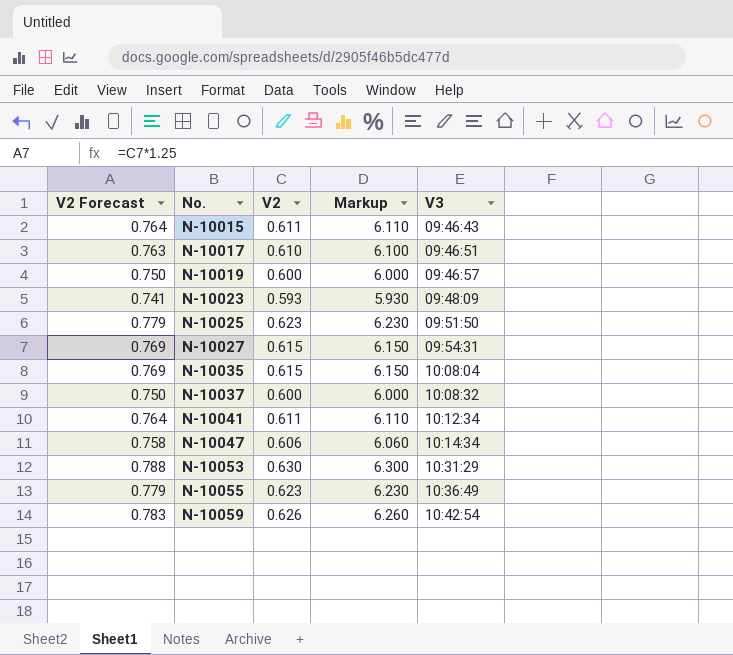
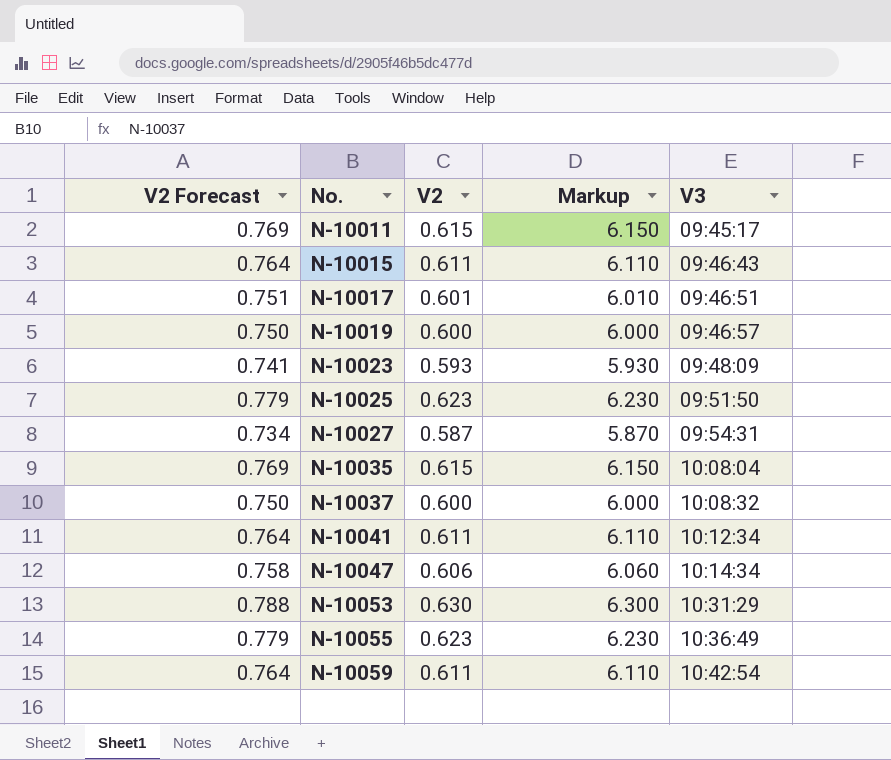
row N-10011: none -> 0.769 | 0.615 | 6.150 | 09:45:17
N-10017 | V2 Forecast: 0.763 -> 0.751
N-10017 | V2: 0.610 -> 0.601
N-10017 | Markup: 6.100 -> 6.010
N-10027 | V2 Forecast: 0.769 -> 0.734
N-10027 | V2: 0.615 -> 0.587
N-10027 | Markup: 6.150 -> 5.870
N-10059 | V2 Forecast: 0.783 -> 0.764
N-10059 | V2: 0.626 -> 0.611
N-10059 | Markup: 6.260 -> 6.110

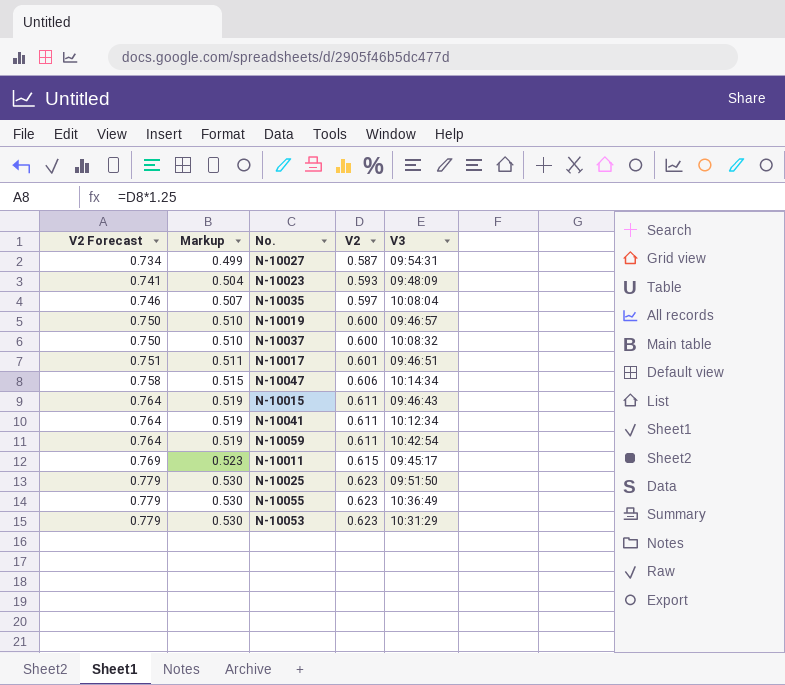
row order: No. ascending -> V2 Forecast ascending
column Markup | formula: [V2] * 10 -> [V2] * 0.85
column Markup | position: 4 -> 2
N-10035 | V2 Forecast: 0.769 -> 0.746
N-10035 | V2: 0.615 -> 0.597
N-10053 | V2 Forecast: 0.788 -> 0.779
N-10053 | V2: 0.630 -> 0.623

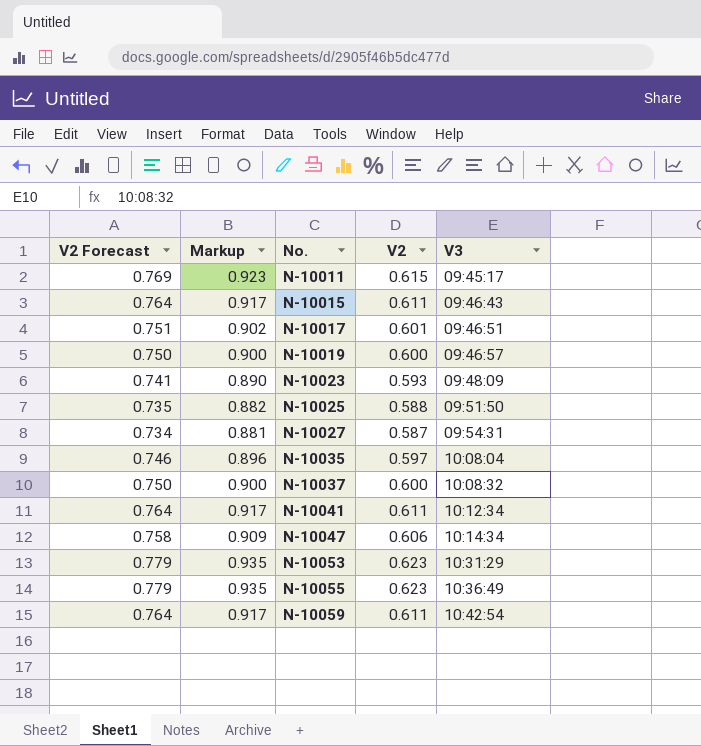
row order: V2 Forecast ascending -> No. ascending
column Markup | formula: [V2] * 0.85 -> [V2] * 1.5
N-10025 | V2 Forecast: 0.779 -> 0.735
N-10025 | V2: 0.623 -> 0.588

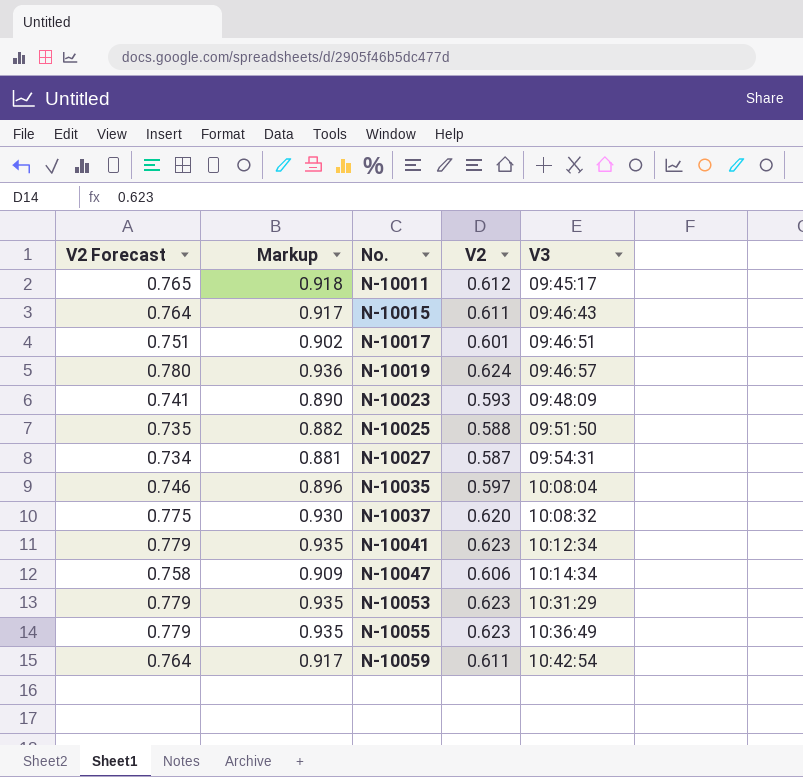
N-10011 | V2 Forecast: 0.769 -> 0.765
N-10011 | Markup: 0.923 -> 0.918
N-10011 | V2: 0.615 -> 0.612
N-10019 | V2 Forecast: 0.750 -> 0.780
N-10019 | Markup: 0.900 -> 0.936
N-10019 | V2: 0.600 -> 0.624
N-10037 | V2 Forecast: 0.750 -> 0.775
N-10037 | Markup: 0.900 -> 0.930
N-10037 | V2: 0.600 -> 0.620
N-10041 | V2 Forecast: 0.764 -> 0.779
N-10041 | Markup: 0.917 -> 0.935
N-10041 | V2: 0.611 -> 0.623

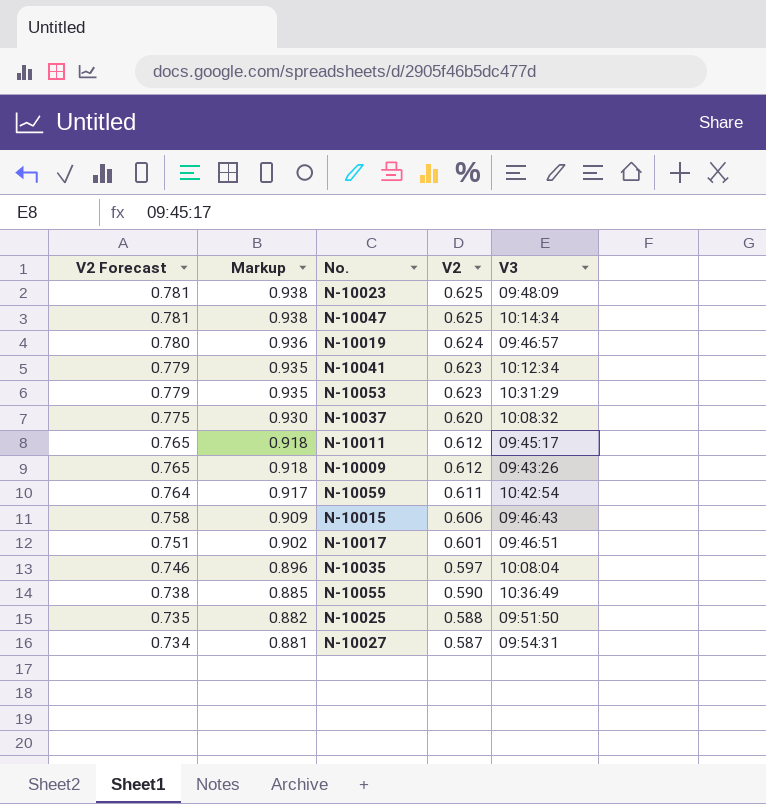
row order: No. ascending -> V2 Forecast descending
N-10023 | V2 Forecast: 0.741 -> 0.781
N-10023 | Markup: 0.890 -> 0.938
N-10023 | V2: 0.593 -> 0.625
N-10047 | V2 Forecast: 0.758 -> 0.781
N-10047 | Markup: 0.909 -> 0.938
N-10047 | V2: 0.606 -> 0.625
row N-10009: none -> 0.765 | 0.918 | 0.612 | 09:43:26
N-10015 | V2 Forecast: 0.764 -> 0.758
N-10015 | Markup: 0.917 -> 0.909
N-10015 | V2: 0.611 -> 0.606
N-10055 | V2 Forecast: 0.779 -> 0.738
N-10055 | Markup: 0.935 -> 0.885
N-10055 | V2: 0.623 -> 0.590

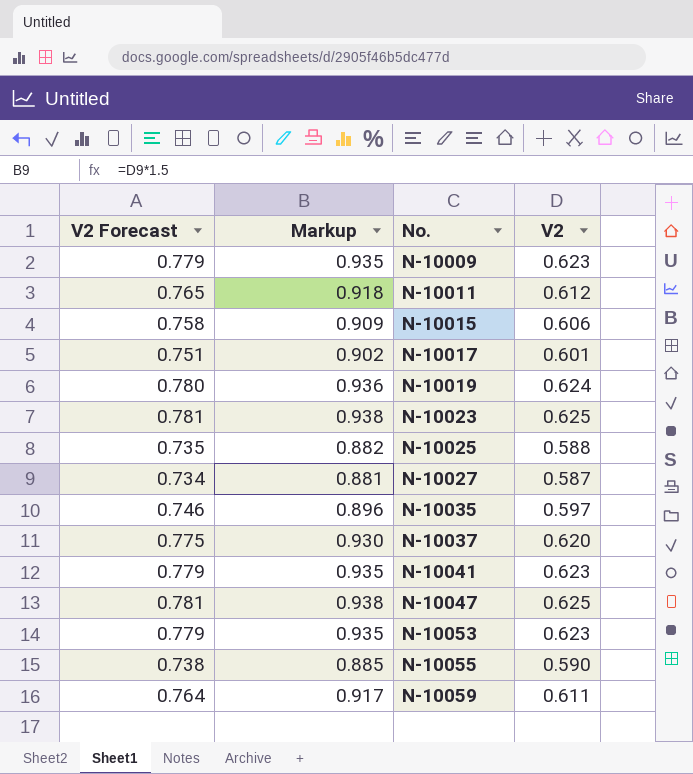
row order: V2 Forecast descending -> No. ascending
column V3 | position: 5 -> none
N-10009 | V2 Forecast: 0.765 -> 0.779
N-10009 | Markup: 0.918 -> 0.935
N-10009 | V2: 0.612 -> 0.623

